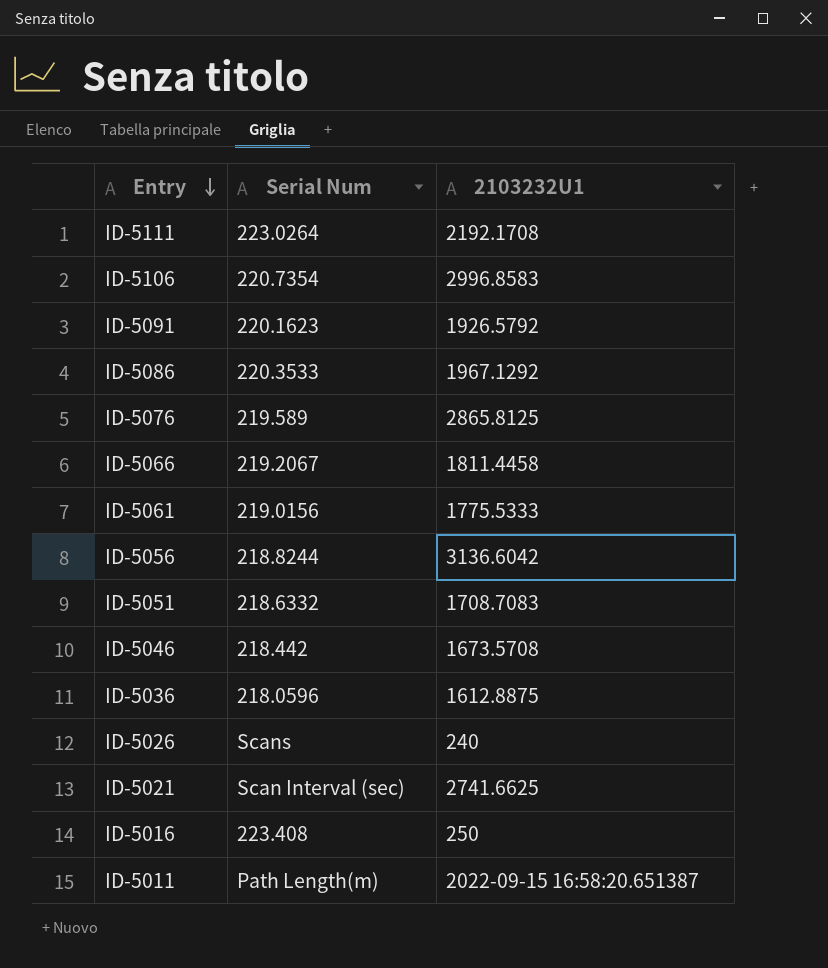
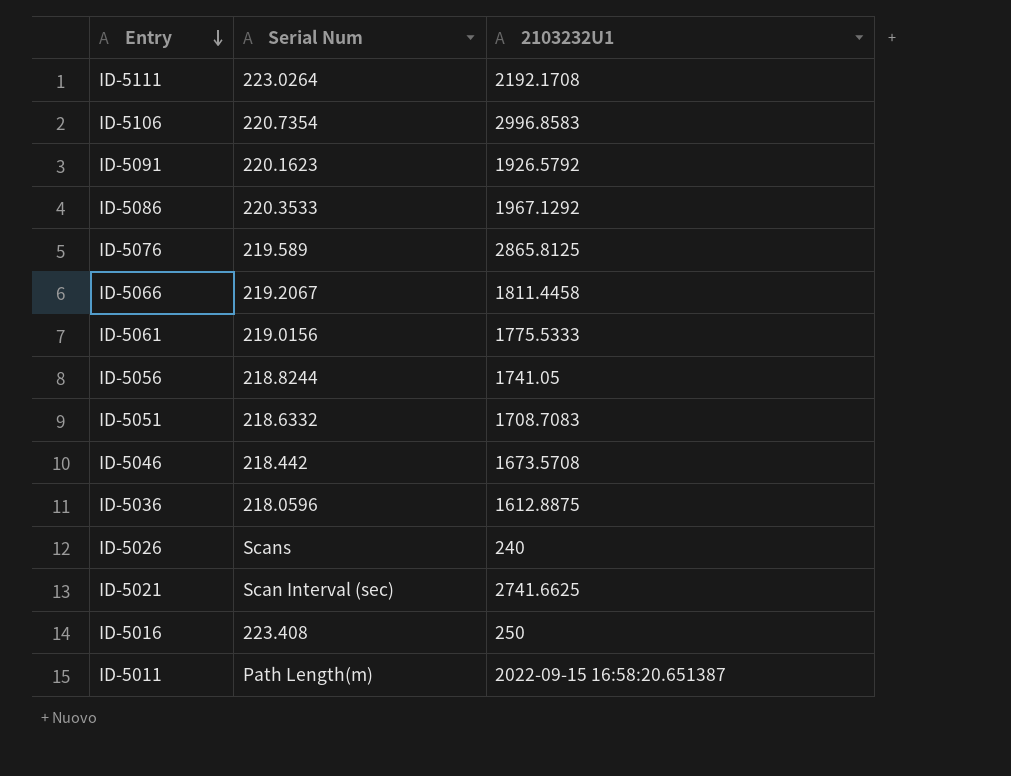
ID-5056 | 2103232U1: 3136.6042 -> 1741.05

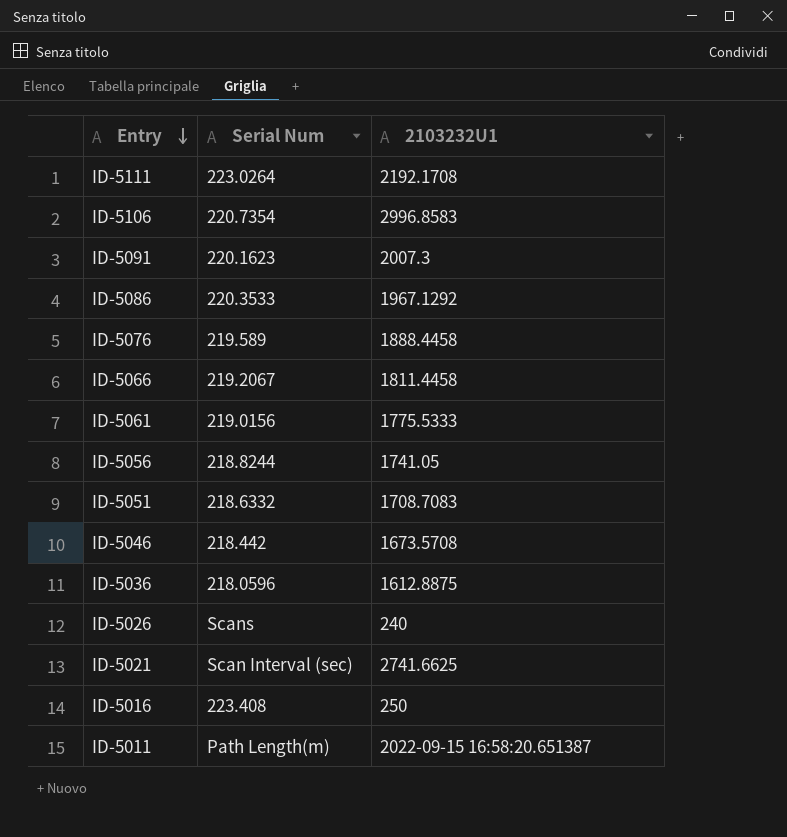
ID-5091 | 2103232U1: 1926.5792 -> 2007.3
ID-5076 | 2103232U1: 2865.8125 -> 1888.4458

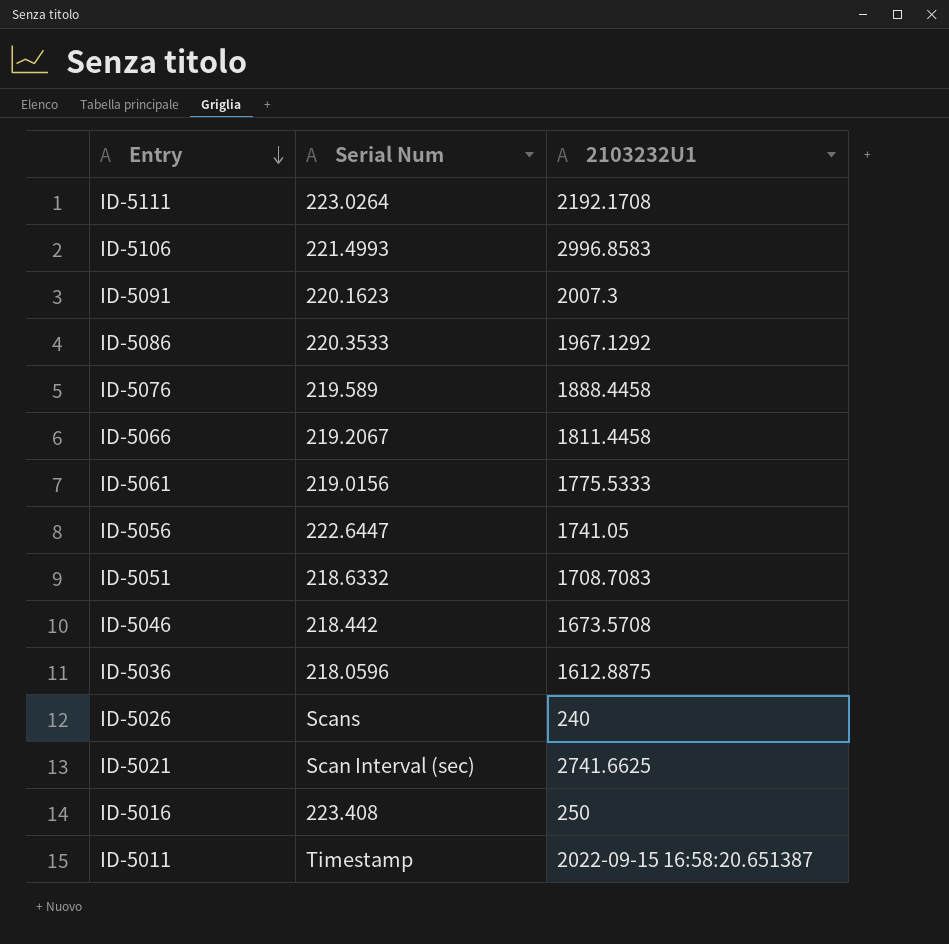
ID-5106 | Serial Num: 220.7354 -> 221.4993
ID-5056 | Serial Num: 218.8244 -> 222.6447
ID-5011 | Serial Num: Path Length(m) -> Timestamp

